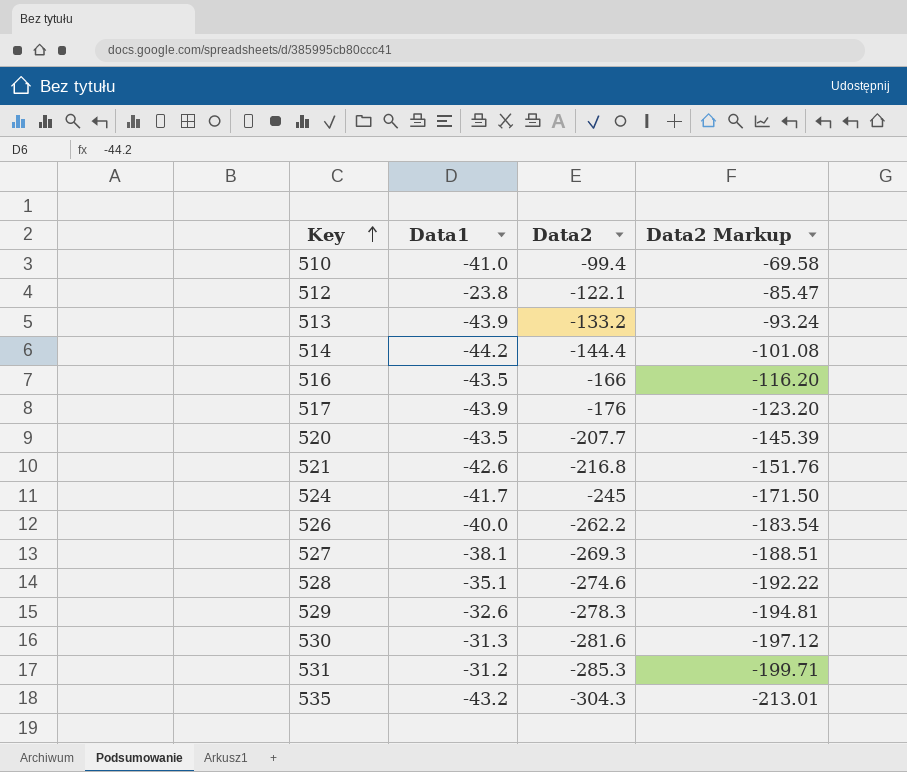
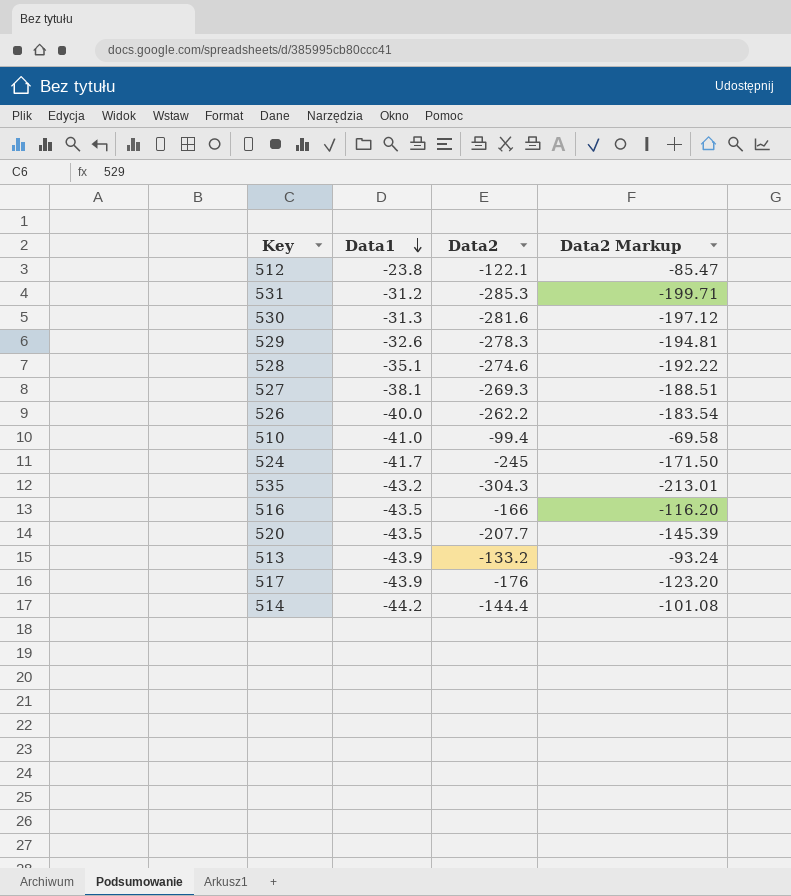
row order: Key ascending -> Data1 descending
row 521: -42.6 | -216.8 | -151.76 -> none

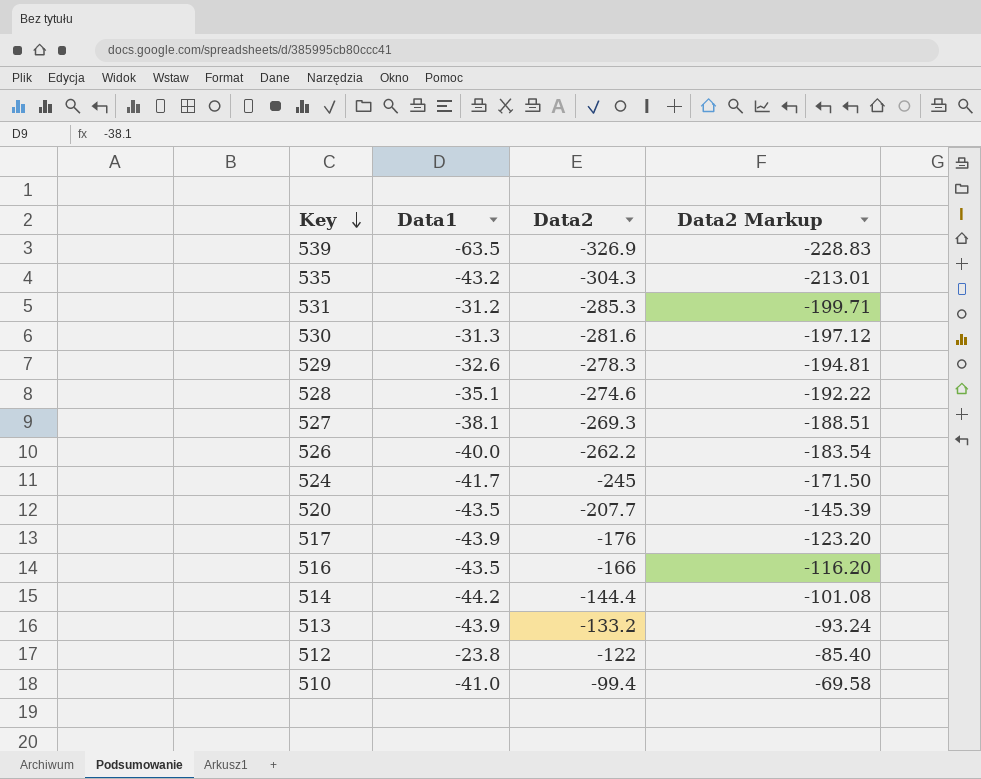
row order: Data1 descending -> Key descending
row 539: none -> -63.5 | -326.9 | -228.83
512 | Data2: -122.1 -> -122
512 | Data2 Markup: -85.47 -> -85.40

